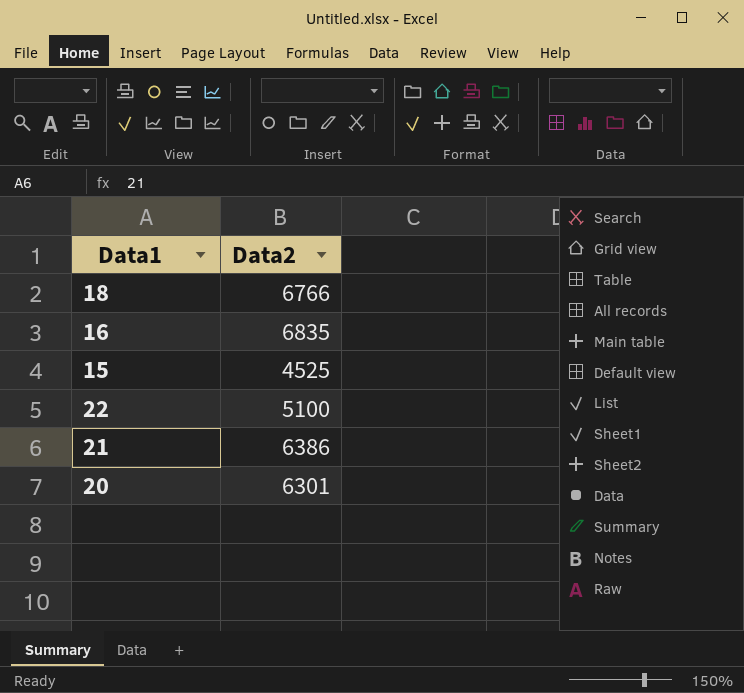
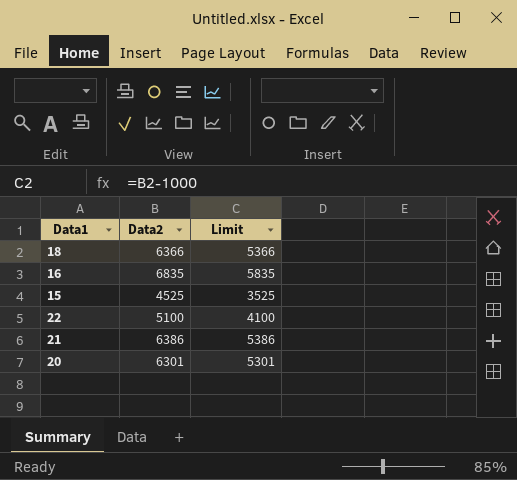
column Limit | formula: none -> [Data2] - 1000
18 | Data2: 6766 -> 6366

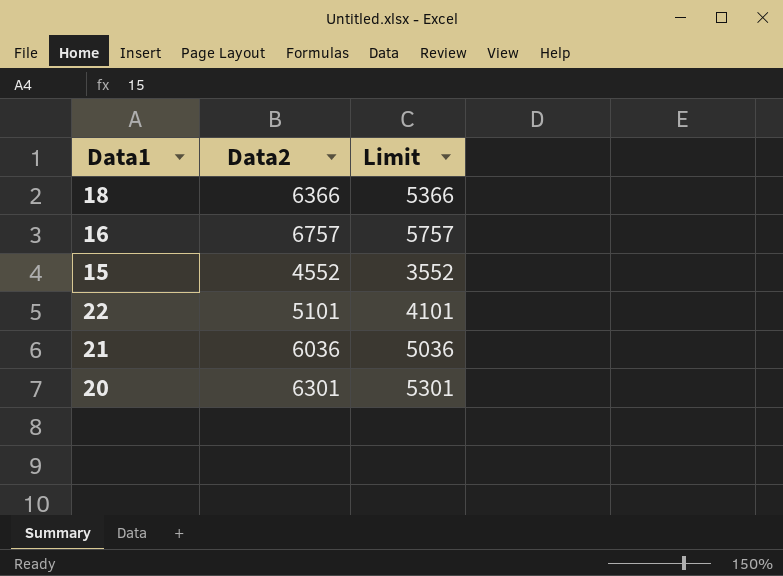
16 | Data2: 6835 -> 6757
16 | Limit: 5835 -> 5757
15 | Data2: 4525 -> 4552
15 | Limit: 3525 -> 3552
22 | Data2: 5100 -> 5101
22 | Limit: 4100 -> 4101
21 | Data2: 6386 -> 6036
21 | Limit: 5386 -> 5036

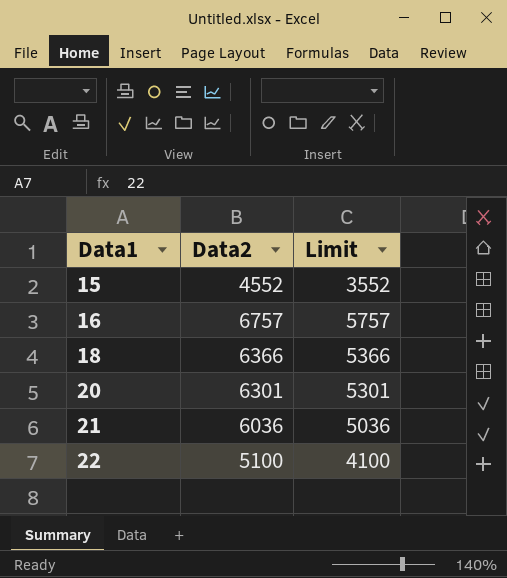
row order: none -> Data1 ascending
22 | Data2: 5101 -> 5100
22 | Limit: 4101 -> 4100

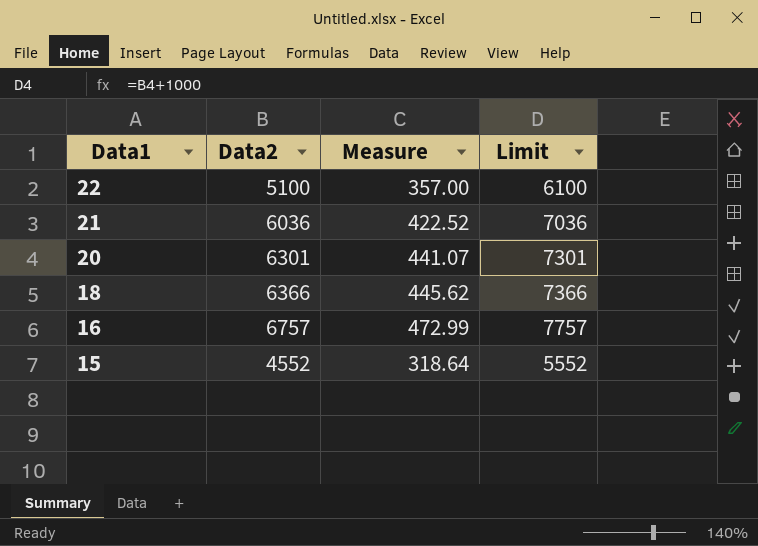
row order: Data1 ascending -> Data1 descending
column Measure | formula: none -> [Data2] * 0.07
column Limit | formula: [Data2] - 1000 -> [Data2] + 1000

